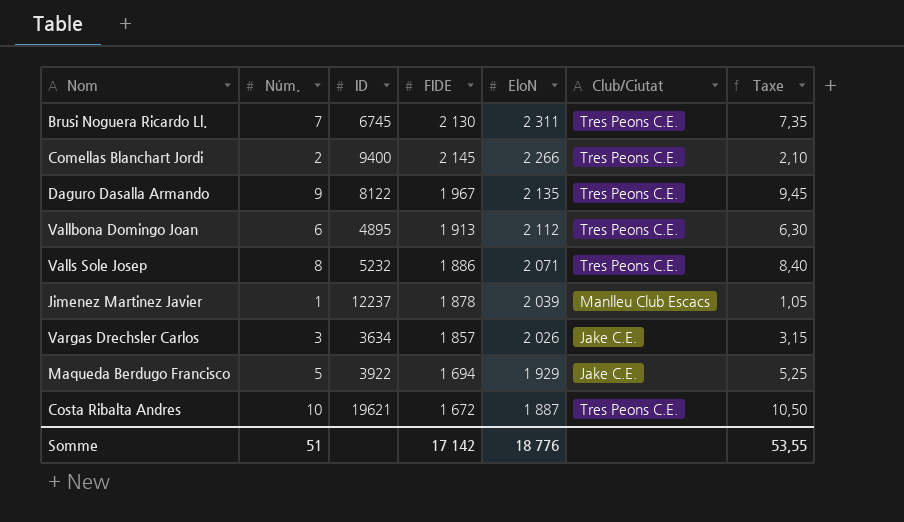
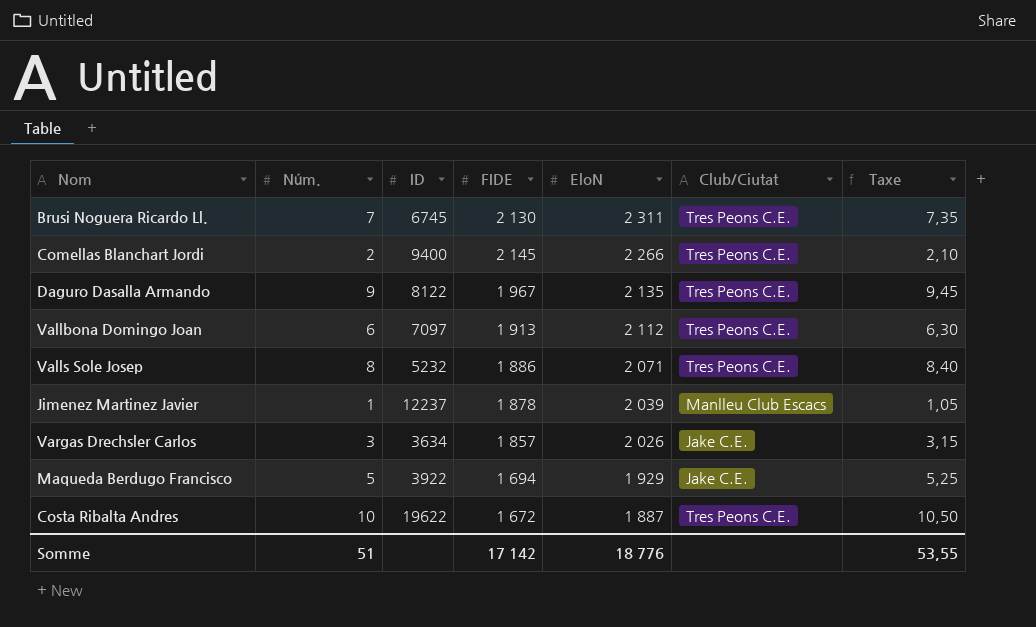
Vallbona Domingo Joan | ID: 4895 -> 7097
Costa Ribalta Andres | ID: 19621 -> 19622

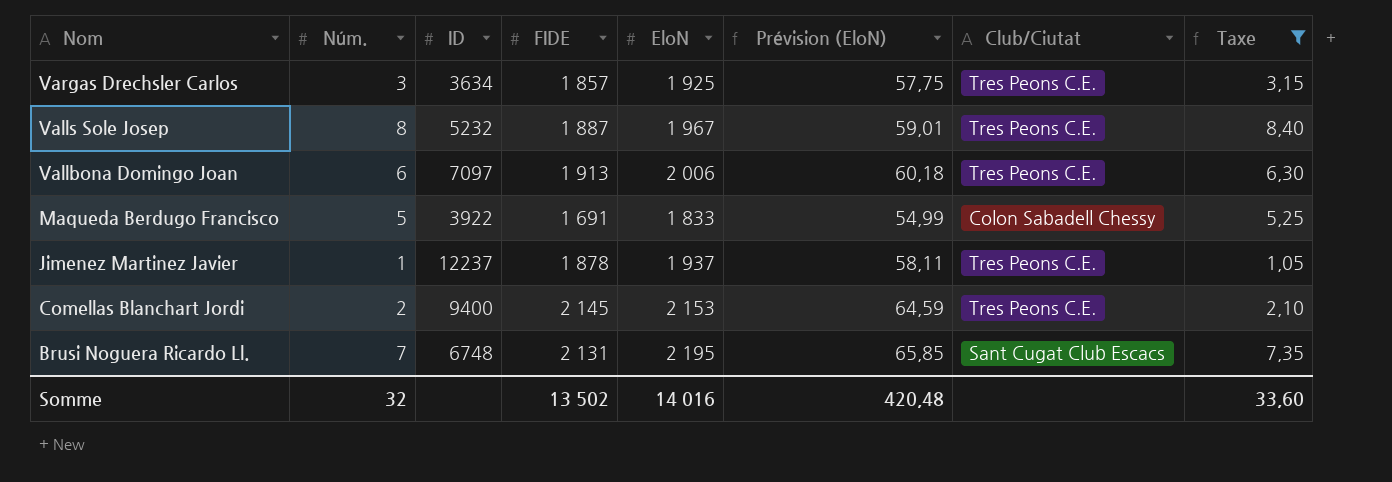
filter: none -> Taxe <= 8,40
row order: EloN descending -> Nom descending
column Prévision (EloN) | formula: none -> [EloN] * 0,03
Vargas Drechsler Carlos | EloN: 2 026 -> 1 925
Vargas Drechsler Carlos | Club/Ciutat: Jake C.E. -> Tres Peons C.E.
Valls Sole Josep | FIDE: 1 886 -> 1 887
Valls Sole Josep | EloN: 2 071 -> 1 967
Vallbona Domingo Joan | EloN: 2 112 -> 2 006
Maqueda Berdugo Francisco | FIDE: 1 694 -> 1 691
Maqueda Berdugo Francisco | EloN: 1 929 -> 1 833
Maqueda Berdugo Francisco | Club/Ciutat: Jake C.E. -> Colon Sabadell Chessy
Jimenez Martinez Javier | EloN: 2 039 -> 1 937
Jimenez Martinez Javier | Club/Ciutat: Manlleu Club Escacs -> Tres Peons C.E.
Comellas Blanchart Jordi | EloN: 2 266 -> 2 153
Brusi Noguera Ricardo Ll. | ID: 6745 -> 6748
Brusi Noguera Ricardo Ll. | FIDE: 2 130 -> 2 131
Brusi Noguera Ricardo Ll. | EloN: 2 311 -> 2 195
Brusi Noguera Ricardo Ll. | Club/Ciutat: Tres Peons C.E. -> Sant Cugat Club Escacs
Somme | Núm.: 51 -> 32
Somme | FIDE: 17 142 -> 13 502
Somme | EloN: 18 776 -> 14 016
Somme | Taxe: 53,55 -> 33,60

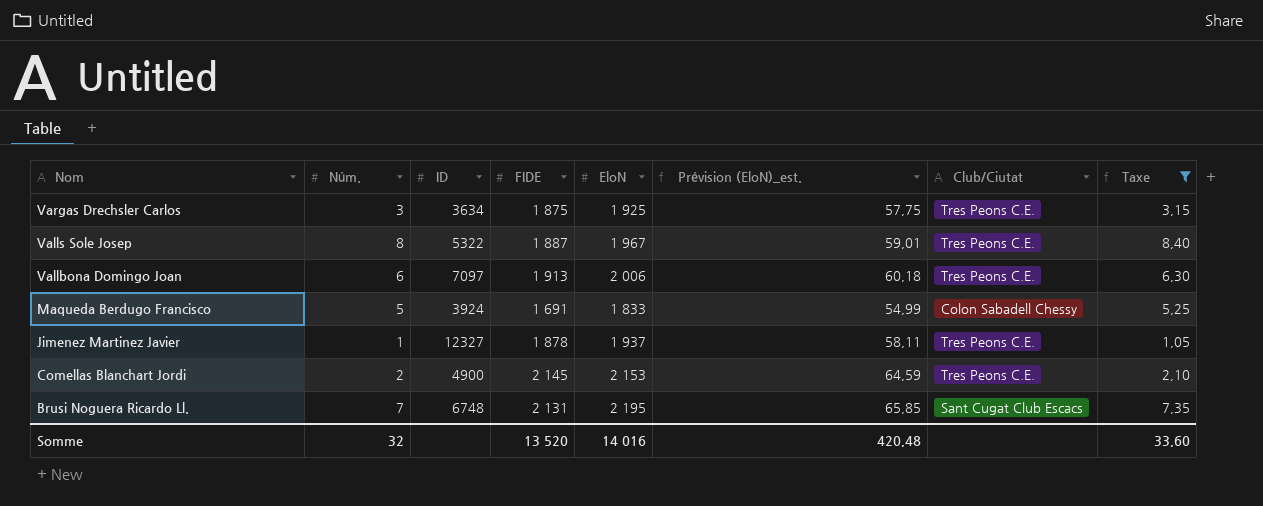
column name: Prévision (EloN) -> Prévision (EloN)_est.
Vargas Drechsler Carlos | FIDE: 1 857 -> 1 875
Valls Sole Josep | ID: 5232 -> 5322
Maqueda Berdugo Francisco | ID: 3922 -> 3924
Jimenez Martinez Javier | ID: 12237 -> 12327
Comellas Blanchart Jordi | ID: 9400 -> 4900
Somme | FIDE: 13 502 -> 13 520

